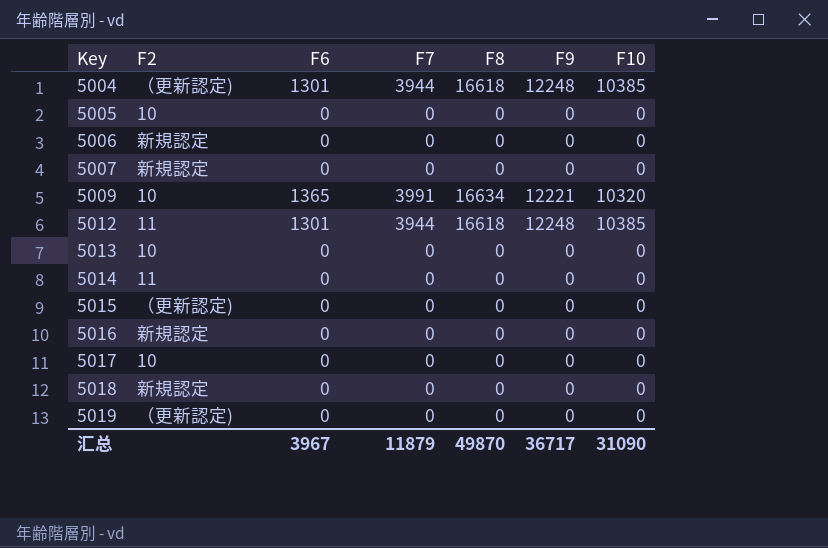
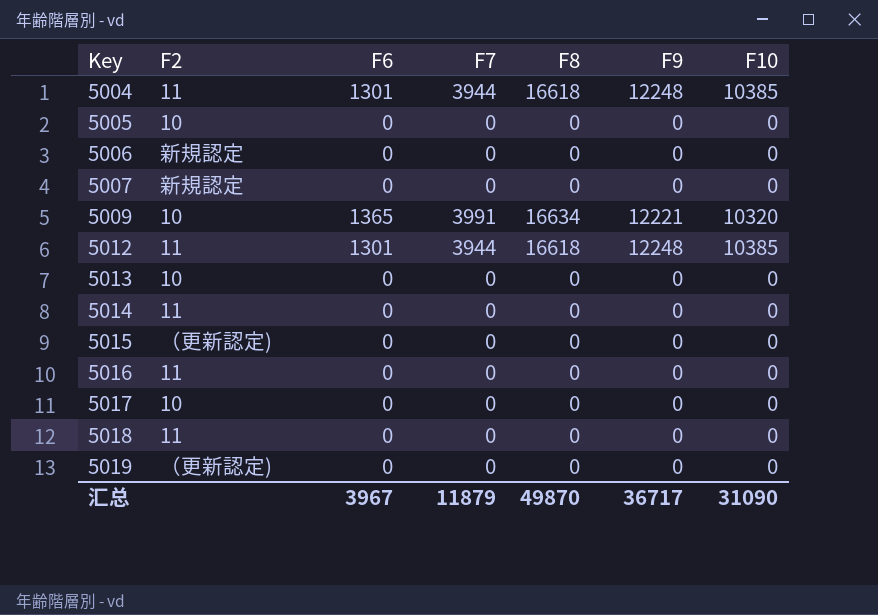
5004 | F2: （更新認定) -> 11
5016 | F2: 新規認定 -> 11
5018 | F2: 新規認定 -> 11

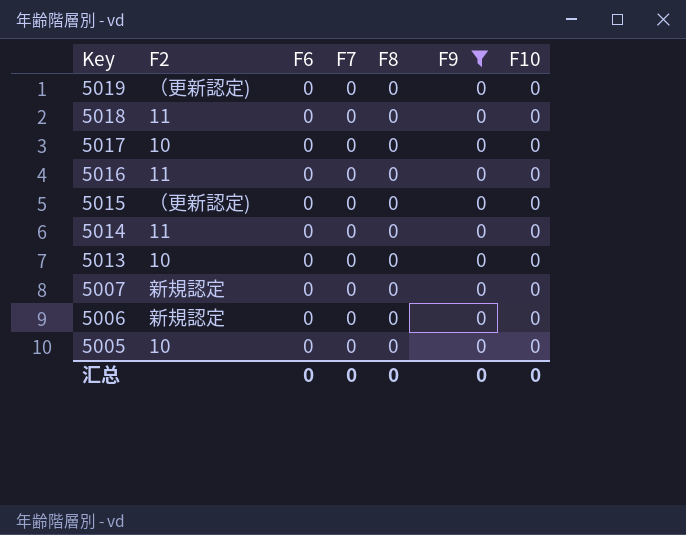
filter: none -> F9 = 0
row order: Key ascending -> Key descending
汇总 | F6: 3967 -> 0
汇总 | F7: 11879 -> 0
汇总 | F8: 49870 -> 0
汇总 | F9: 36717 -> 0
汇总 | F10: 31090 -> 0

